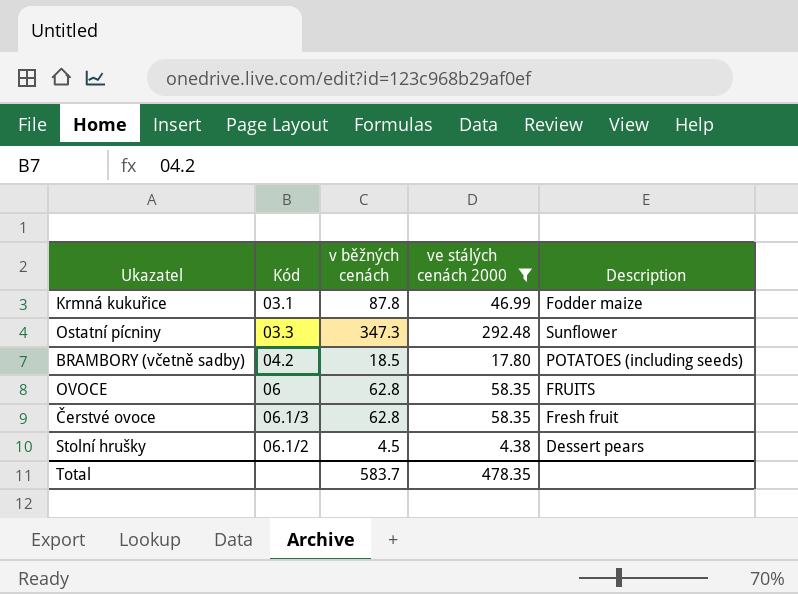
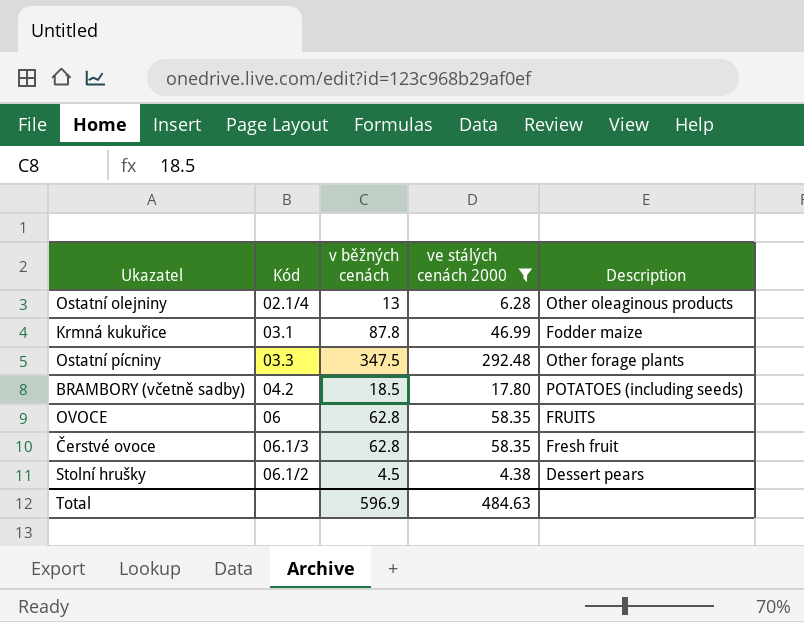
row Ostatní olejniny: none -> 02.1/4 | 13 | 6.28 | Other oleaginous products
Ostatní pícniny | v běžných cenách: 347.3 -> 347.5
Ostatní pícniny | Description: Sunflower -> Other forage plants
Total | v běžných cenách: 583.7 -> 596.9
Total | ve stálých cenách 2000: 478.35 -> 484.63

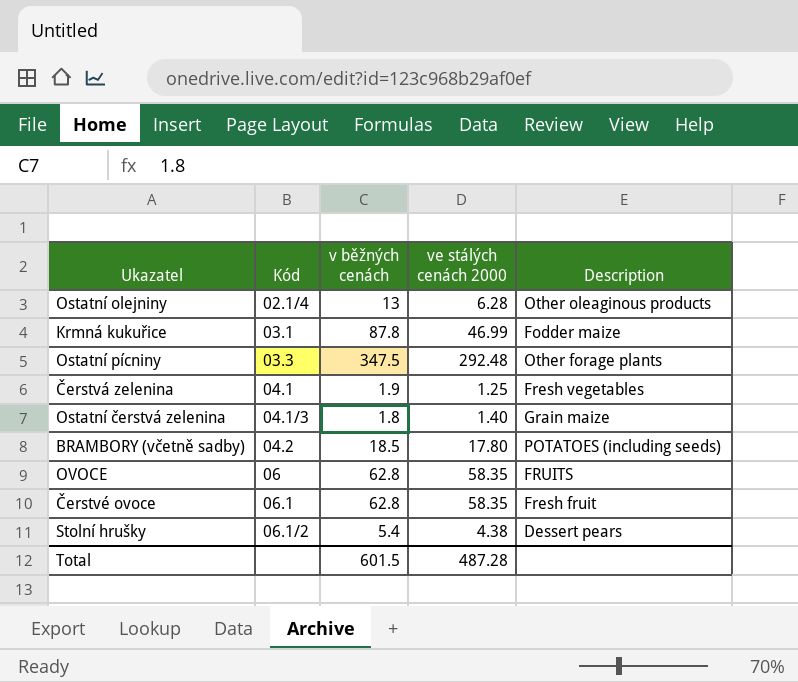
filter: ve stálých cenách 2000 >= 4.38 -> none
Čerstvé ovoce | Kód: 06.1/3 -> 06.1
Stolní hrušky | v běžných cenách: 4.5 -> 5.4
Total | v běžných cenách: 596.9 -> 601.5
Total | ve stálých cenách 2000: 484.63 -> 487.28

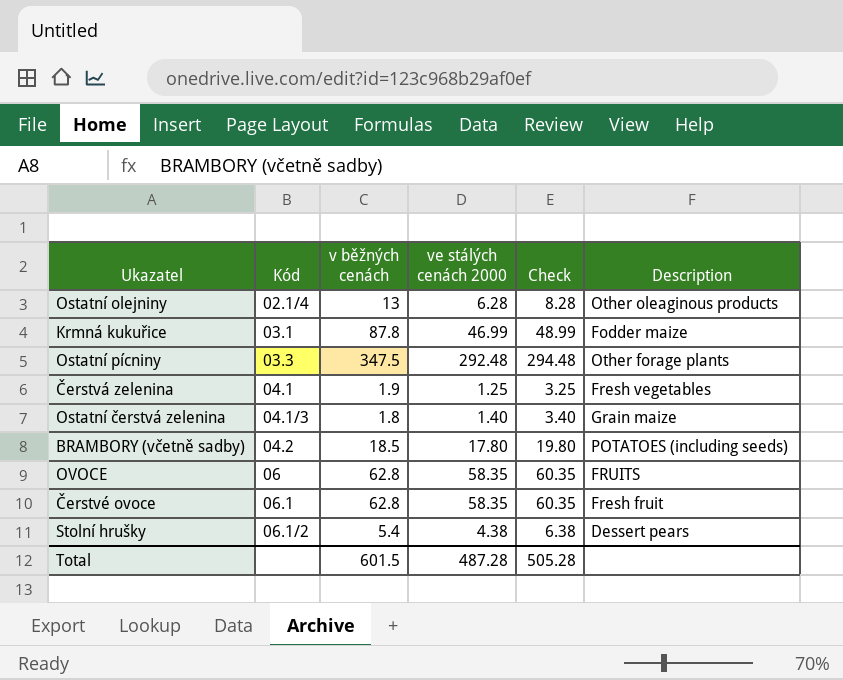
column Check | formula: none -> [ve stálých cenách 2000] + 2

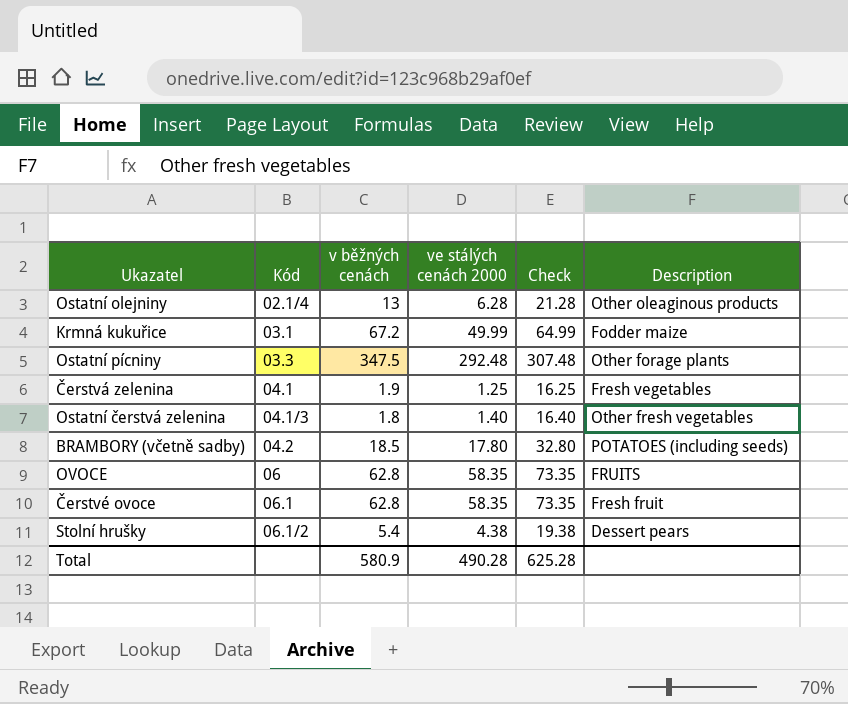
column Check | formula: [ve stálých cenách 2000] + 2 -> [ve stálých cenách 2000] + 15
Krmná kukuřice | v běžných cenách: 87.8 -> 67.2
Krmná kukuřice | ve stálých cenách 2000: 46.99 -> 49.99
Ostatní čerstvá zelenina | Description: Grain maize -> Other fresh vegetables
Total | v běžných cenách: 601.5 -> 580.9
Total | ve stálých cenách 2000: 487.28 -> 490.28
Total | Check: 505.28 -> 625.28

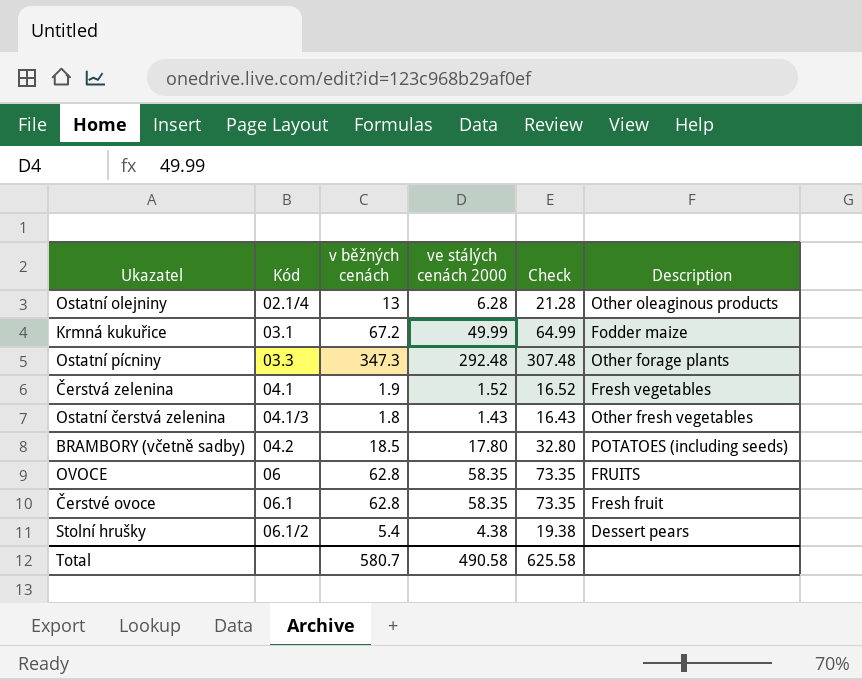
Ostatní pícniny | v běžných cenách: 347.5 -> 347.3
Čerstvá zelenina | ve stálých cenách 2000: 1.25 -> 1.52
Čerstvá zelenina | Check: 16.25 -> 16.52
Ostatní čerstvá zelenina | ve stálých cenách 2000: 1.40 -> 1.43
Ostatní čerstvá zelenina | Check: 16.40 -> 16.43
Total | v běžných cenách: 580.9 -> 580.7
Total | ve stálých cenách 2000: 490.28 -> 490.58
Total | Check: 625.28 -> 625.58

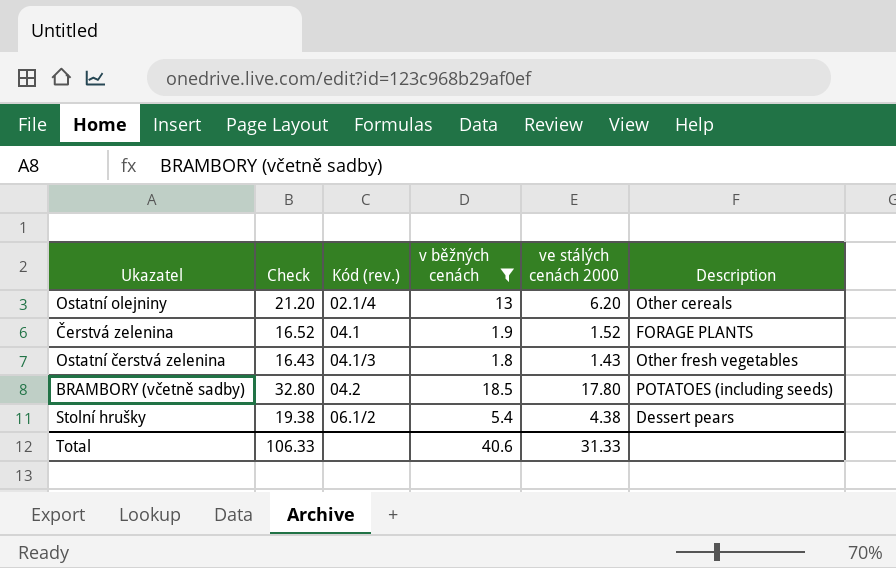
filter: none -> v běžných cenách <= 18.5
column Check | position: 5 -> 2
column name: Kód -> Kód (rev.)
Ostatní olejniny | Check: 21.28 -> 21.20
Ostatní olejniny | ve stálých cenách 2000: 6.28 -> 6.20
Ostatní olejniny | Description: Other oleaginous products -> Other cereals
Čerstvá zelenina | Description: Fresh vegetables -> FORAGE PLANTS
Total | Check: 625.58 -> 106.33
Total | v běžných cenách: 580.7 -> 40.6
Total | ve stálých cenách 2000: 490.58 -> 31.33

